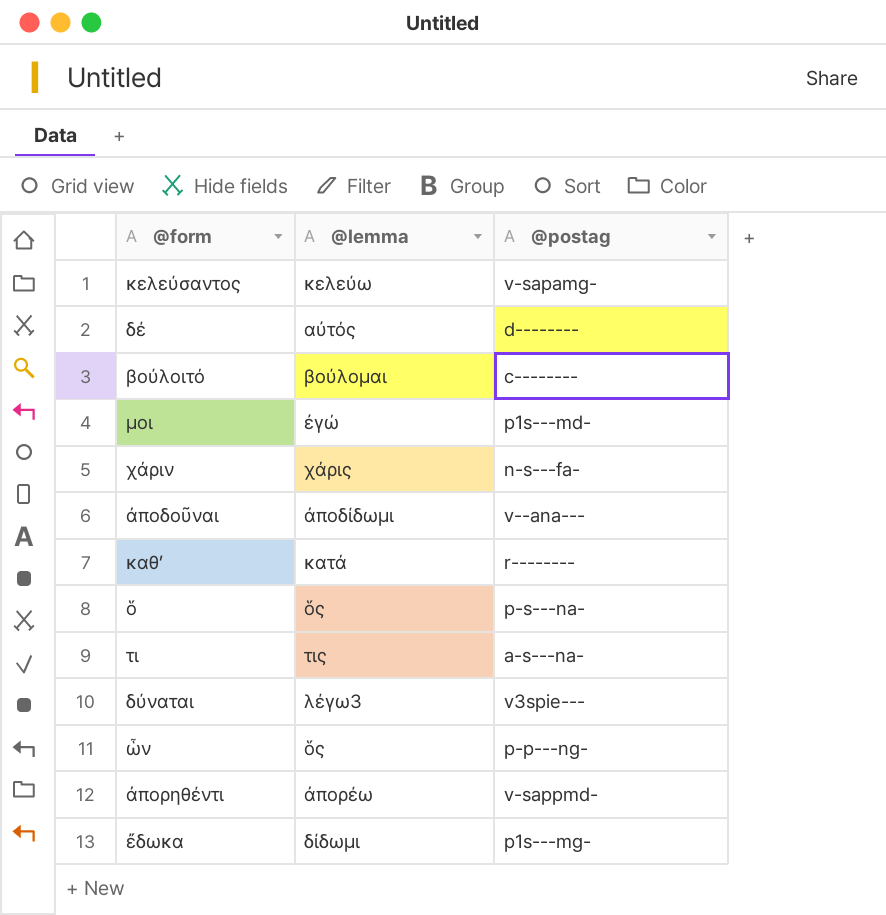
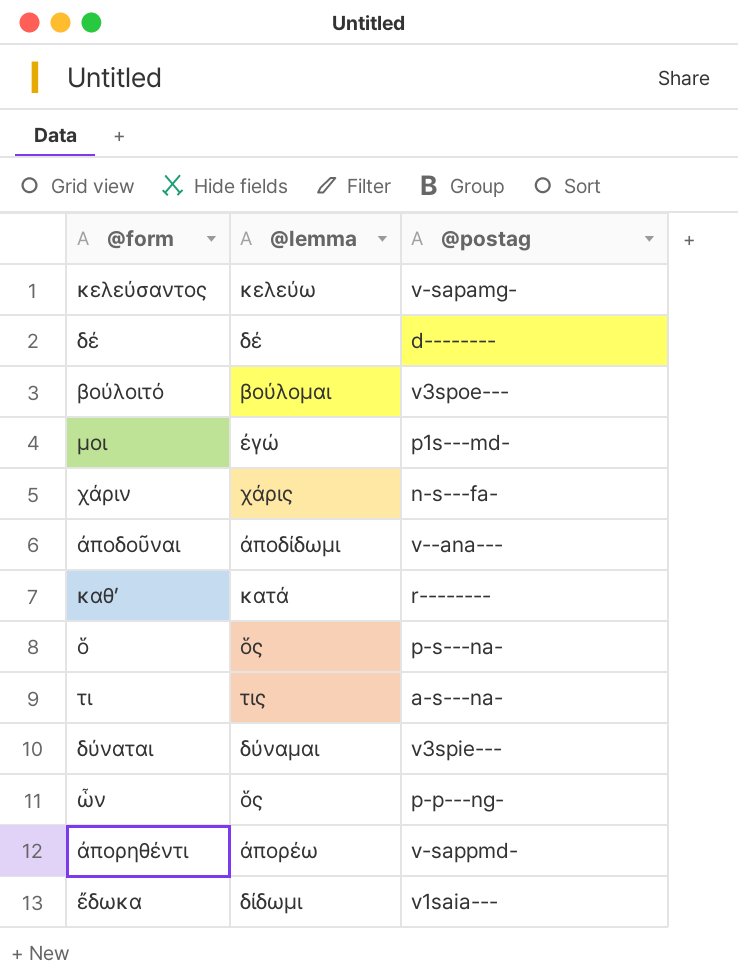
δέ | @lemma: αὐτός -> δέ
βούλοιτό | @postag: c-------- -> v3spoe---
δύναται | @lemma: λέγω3 -> δύναμαι
ἔδωκα | @postag: p1s---mg- -> v1saia---

